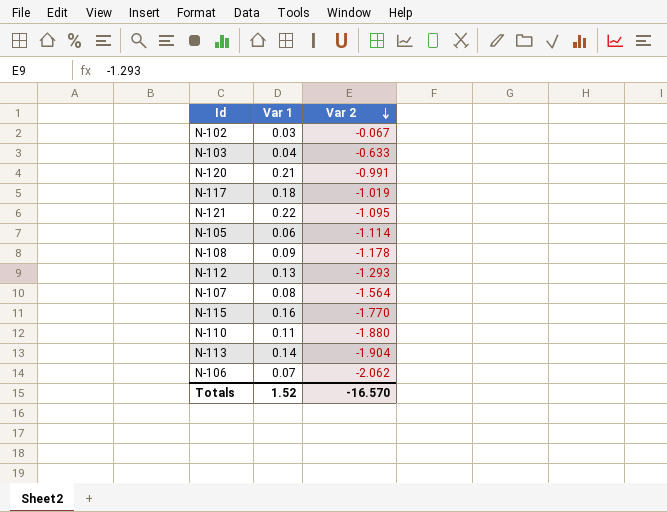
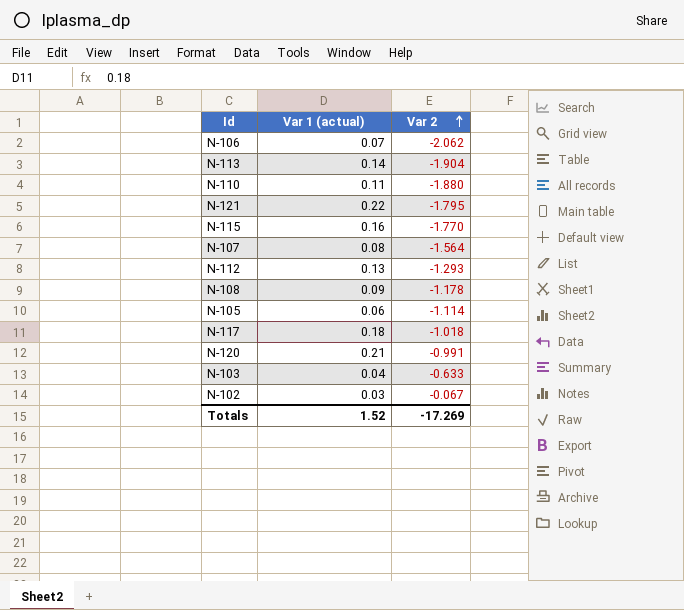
row order: Var 2 descending -> Var 2 ascending
column name: Var 1 -> Var 1 (actual)
N-121 | Var 2: -1.095 -> -1.795
N-117 | Var 2: -1.019 -> -1.018
Totals | Var 2: -16.570 -> -17.269

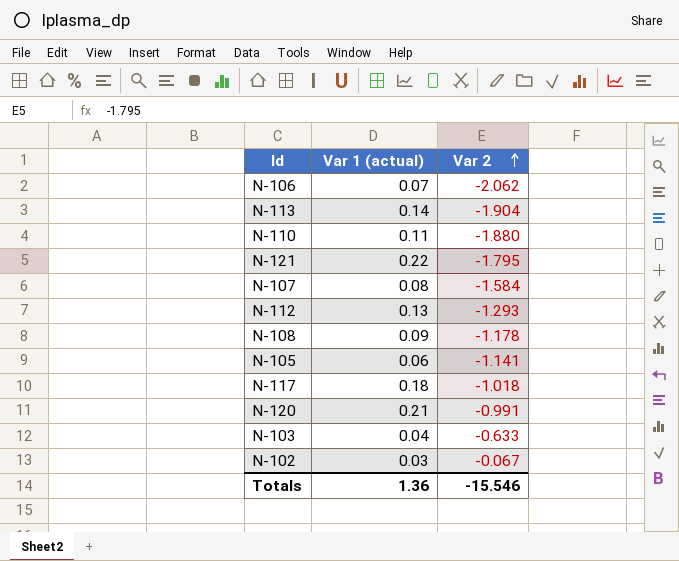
row N-115: 0.16 | -1.770 -> none
N-107 | Var 2: -1.564 -> -1.584
N-105 | Var 2: -1.114 -> -1.141
Totals | Var 1 (actual): 1.52 -> 1.36
Totals | Var 2: -17.269 -> -15.546

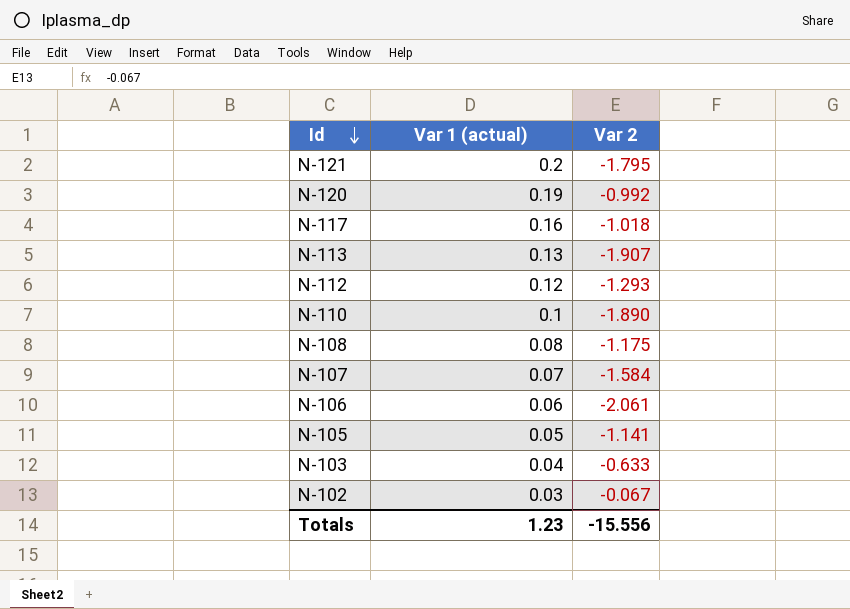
row order: Var 2 ascending -> Id descending
N-121 | Var 1 (actual): 0.22 -> 0.2
N-120 | Var 1 (actual): 0.21 -> 0.19
N-120 | Var 2: -0.991 -> -0.992
N-117 | Var 1 (actual): 0.18 -> 0.16
N-113 | Var 1 (actual): 0.14 -> 0.13
N-113 | Var 2: -1.904 -> -1.907
N-112 | Var 1 (actual): 0.13 -> 0.12
N-110 | Var 1 (actual): 0.11 -> 0.1
N-110 | Var 2: -1.880 -> -1.890
N-108 | Var 1 (actual): 0.09 -> 0.08
N-108 | Var 2: -1.178 -> -1.175
N-107 | Var 1 (actual): 0.08 -> 0.07
N-106 | Var 1 (actual): 0.07 -> 0.06
N-106 | Var 2: -2.062 -> -2.061
N-105 | Var 1 (actual): 0.06 -> 0.05
Totals | Var 1 (actual): 1.36 -> 1.23
Totals | Var 2: -15.546 -> -15.556

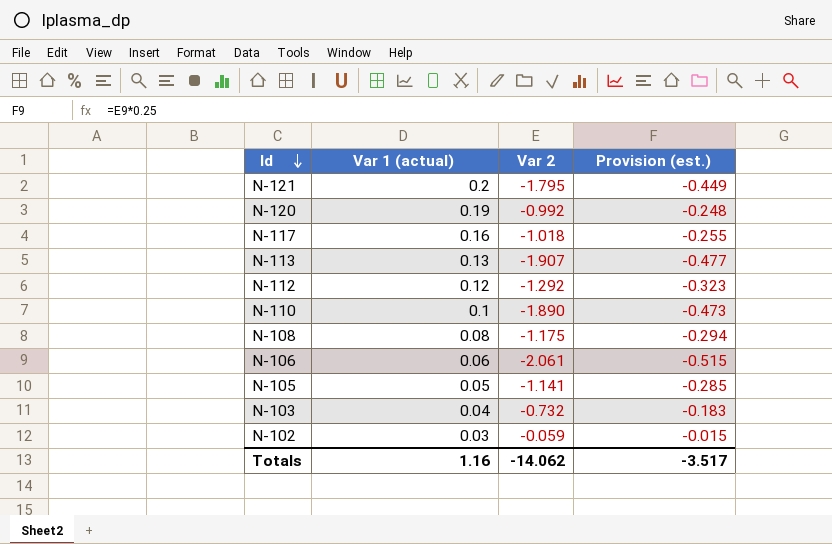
column Provision (est.) | formula: none -> [Var 2] * 0.25
row N-107: 0.07 | -1.584 -> none
N-112 | Var 2: -1.293 -> -1.292
N-103 | Var 2: -0.633 -> -0.732
N-102 | Var 2: -0.067 -> -0.059
Totals | Var 1 (actual): 1.23 -> 1.16
Totals | Var 2: -15.556 -> -14.062

